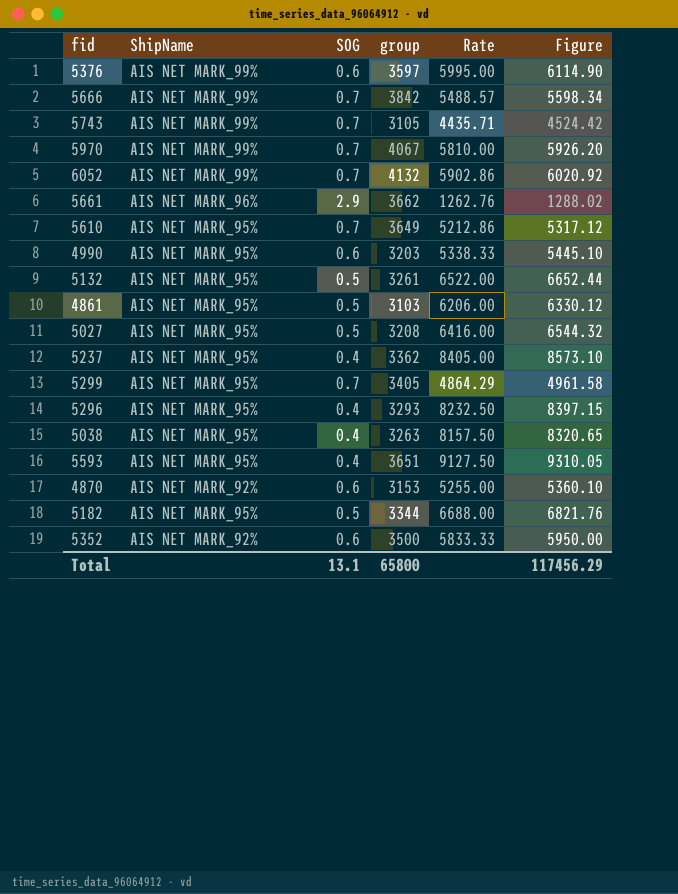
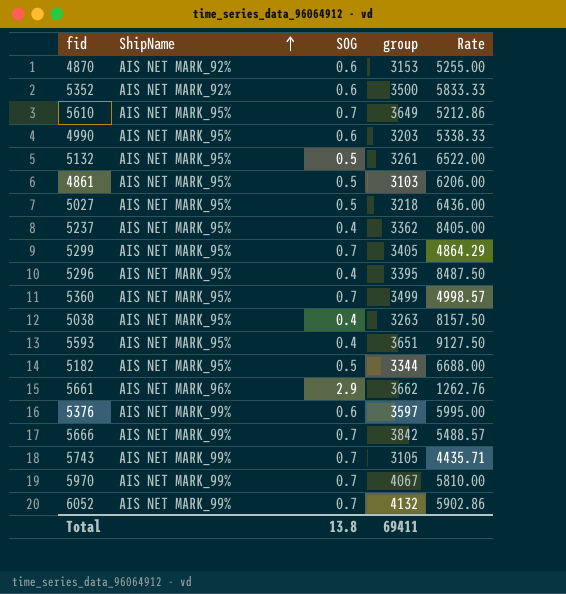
row order: none -> ShipName ascending
column Figure | formula: [Rate] * 1.02 -> none
5027 | group: 3208 -> 3218
5027 | Rate: 6416.00 -> 6436.00
5296 | group: 3293 -> 3395
5296 | Rate: 8232.50 -> 8487.50
row 5360: none -> AIS NET MARK_95% | 0.7 | 3499 | 4998.57
Total | SOG: 13.1 -> 13.8
Total | group: 65800 -> 69411

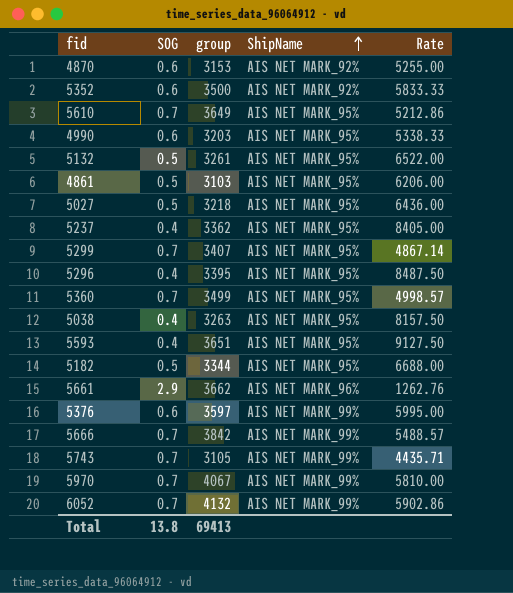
column ShipName | position: 2 -> 4
5299 | group: 3405 -> 3407
5299 | Rate: 4864.29 -> 4867.14
Total | group: 69411 -> 69413

